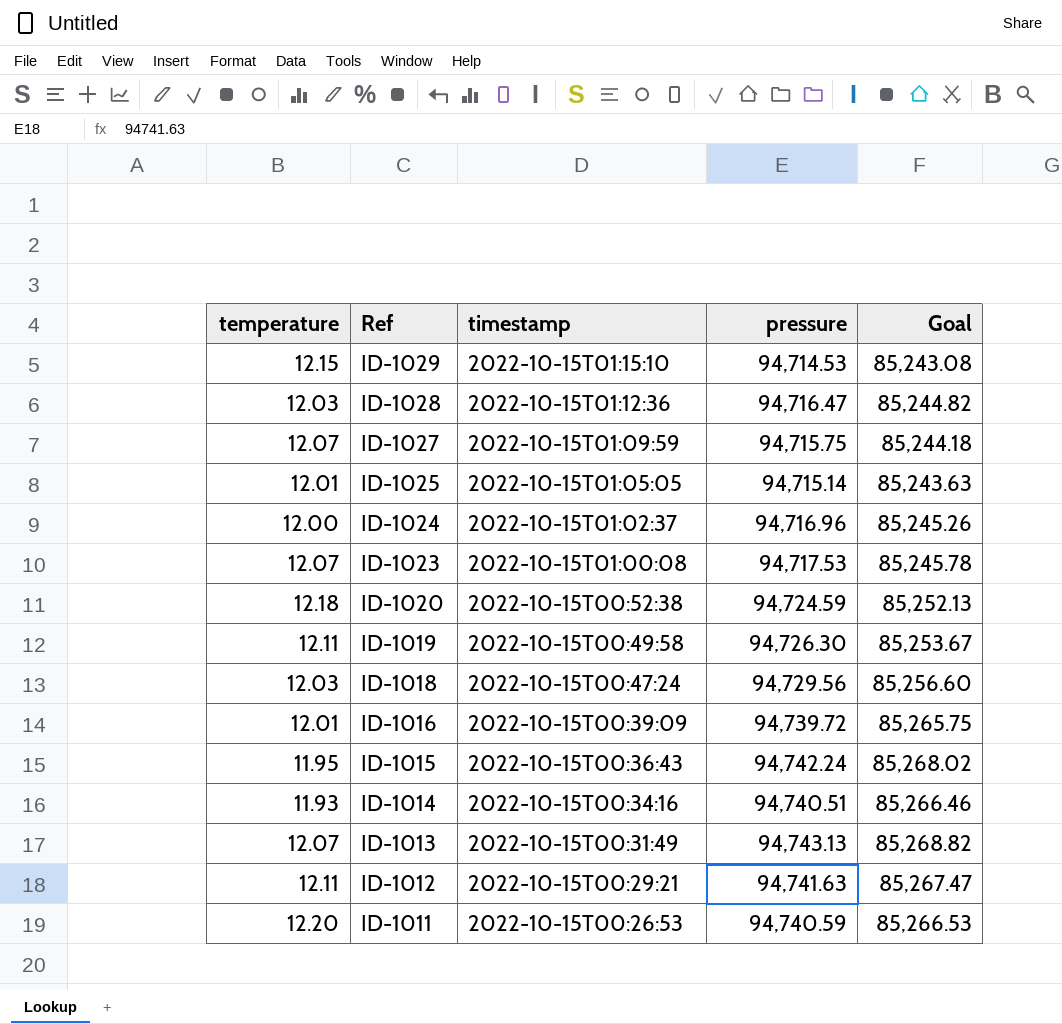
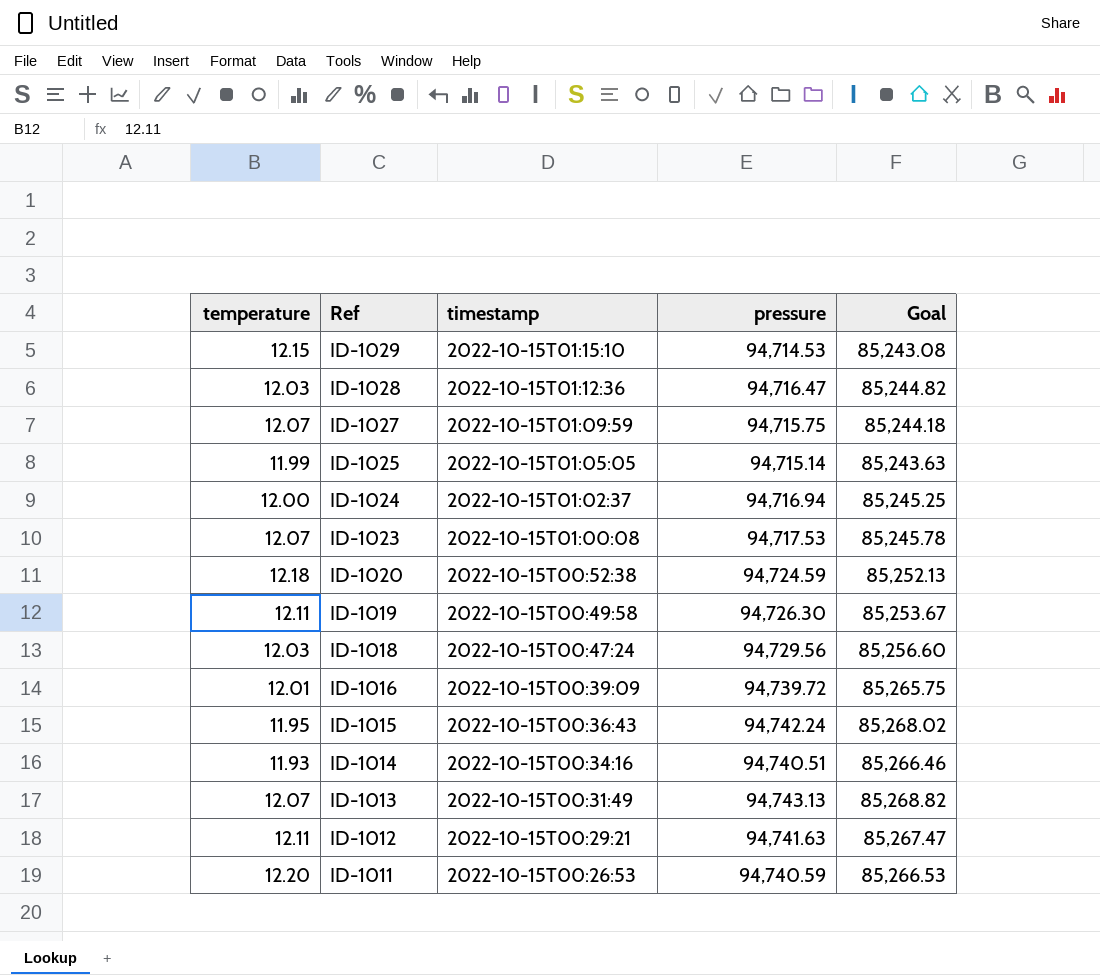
ID-1025 | temperature: 12.01 -> 11.99
ID-1024 | pressure: 94,716.96 -> 94,716.94
ID-1024 | Goal: 85,245.26 -> 85,245.25

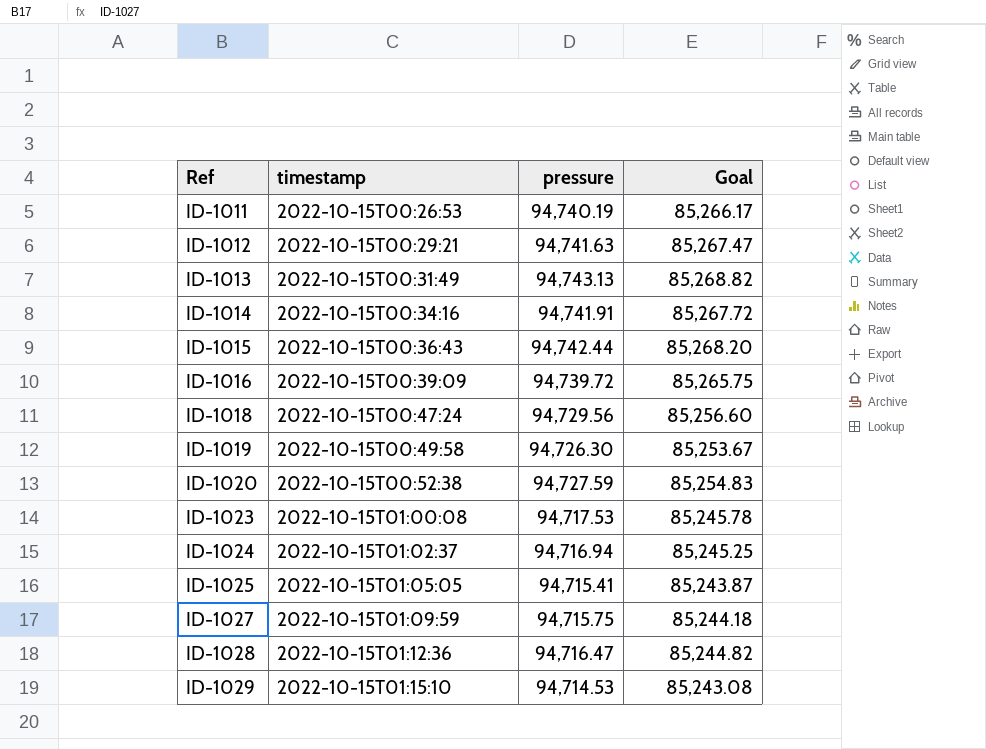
row order: Ref descending -> Ref ascending
column temperature | position: 1 -> none
ID-1011 | pressure: 94,740.59 -> 94,740.19
ID-1011 | Goal: 85,266.53 -> 85,266.17
ID-1014 | pressure: 94,740.51 -> 94,741.91
ID-1014 | Goal: 85,266.46 -> 85,267.72
ID-1015 | pressure: 94,742.24 -> 94,742.44
ID-1015 | Goal: 85,268.02 -> 85,268.20
ID-1020 | pressure: 94,724.59 -> 94,727.59
ID-1020 | Goal: 85,252.13 -> 85,254.83
ID-1025 | pressure: 94,715.14 -> 94,715.41
ID-1025 | Goal: 85,243.63 -> 85,243.87

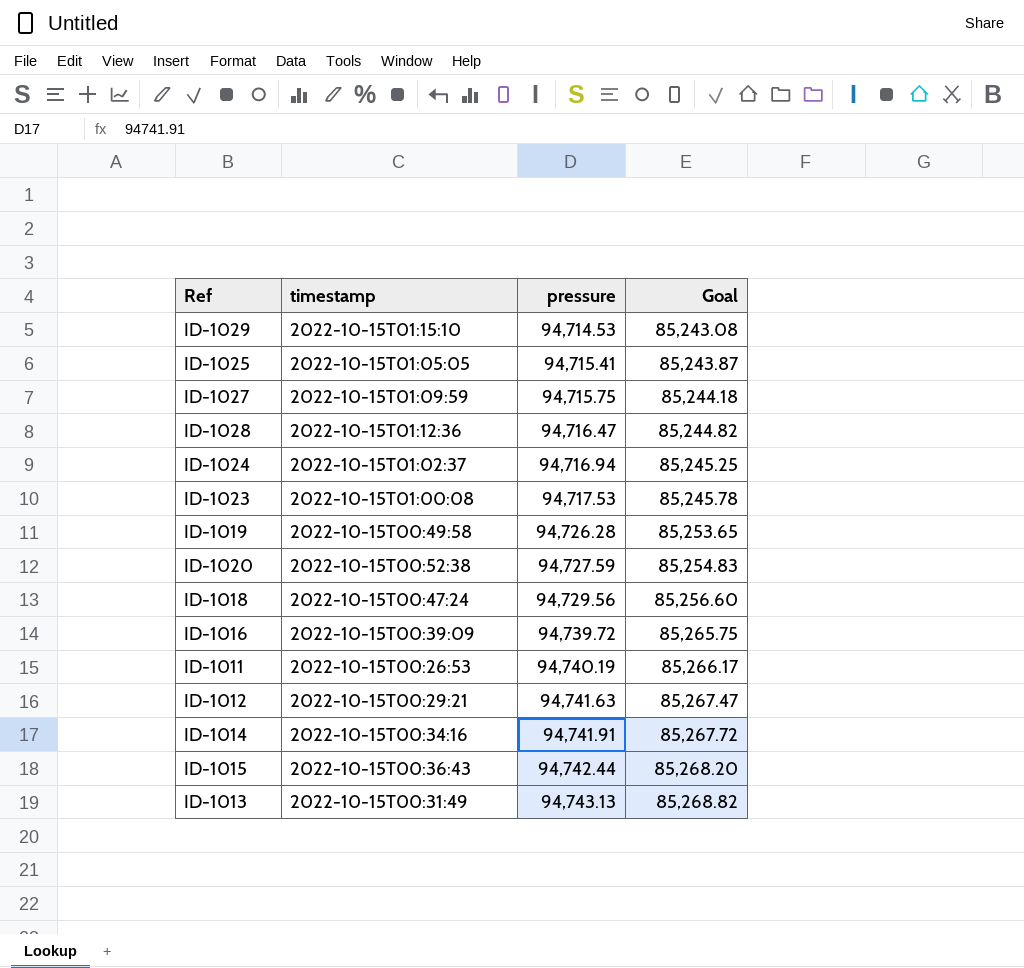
row order: Ref ascending -> pressure ascending
ID-1019 | pressure: 94,726.30 -> 94,726.28
ID-1019 | Goal: 85,253.67 -> 85,253.65

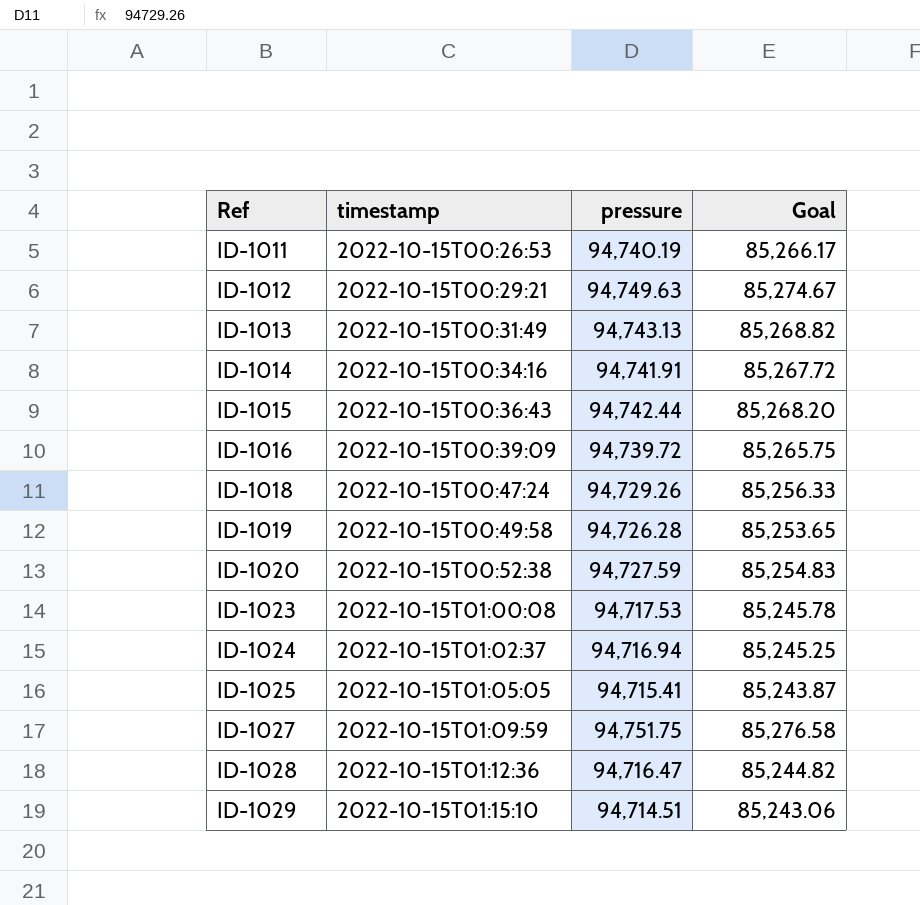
row order: pressure ascending -> Ref ascending
ID-1012 | pressure: 94,741.63 -> 94,749.63
ID-1012 | Goal: 85,267.47 -> 85,274.67
ID-1018 | pressure: 94,729.56 -> 94,729.26
ID-1018 | Goal: 85,256.60 -> 85,256.33
ID-1027 | pressure: 94,715.75 -> 94,751.75
ID-1027 | Goal: 85,244.18 -> 85,276.58
ID-1029 | pressure: 94,714.53 -> 94,714.51
ID-1029 | Goal: 85,243.08 -> 85,243.06

